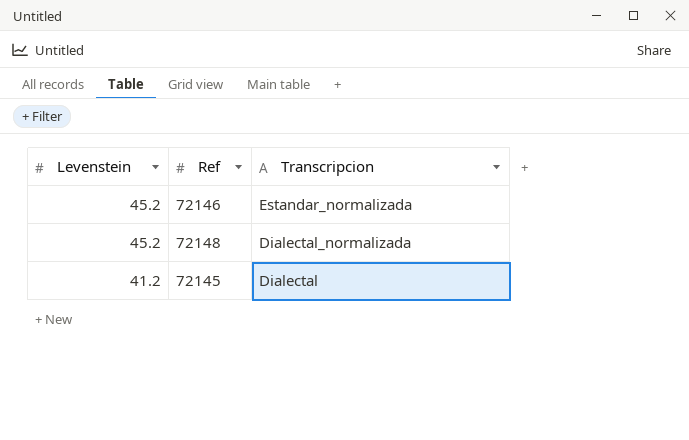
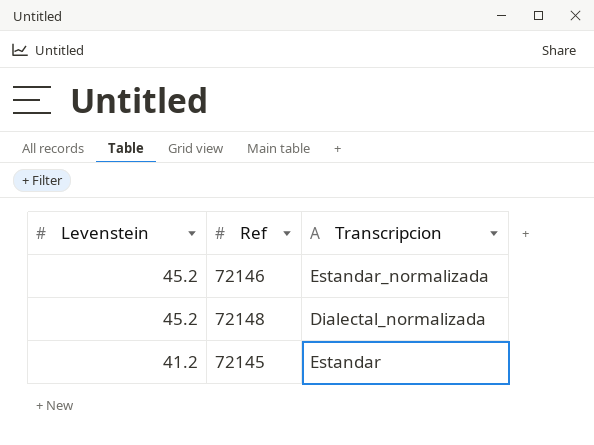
72145 | Transcripcion: Dialectal -> Estandar

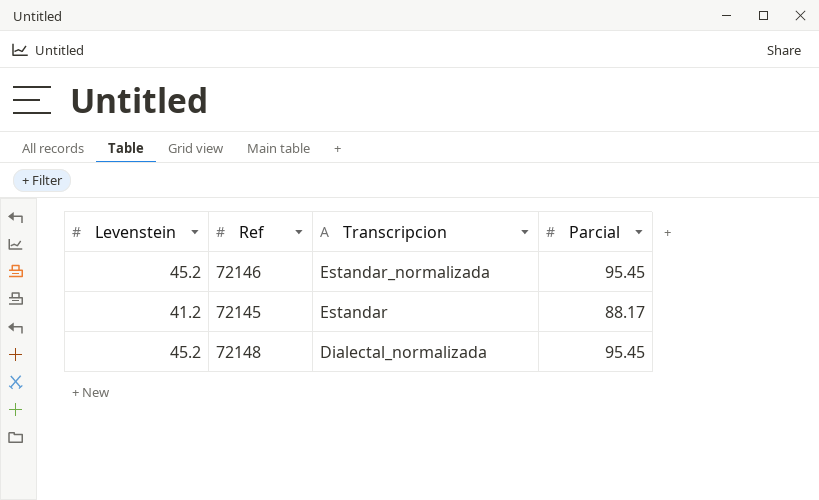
row order: Levenstein descending -> Transcripcion descending
column Parcial | position: none -> 4

